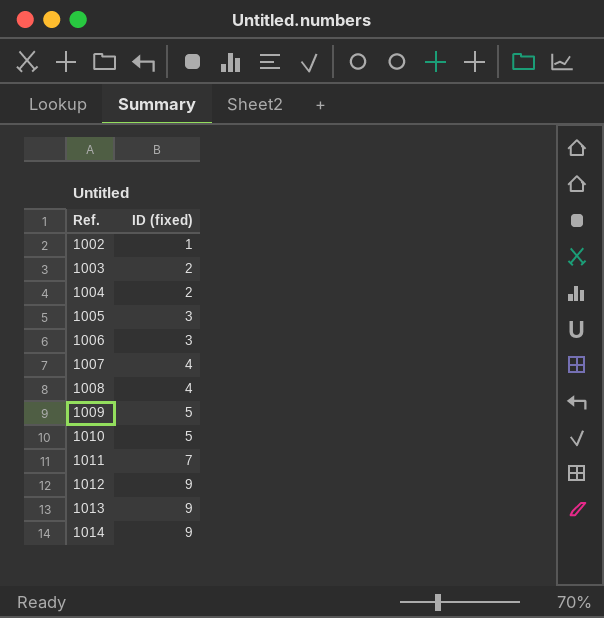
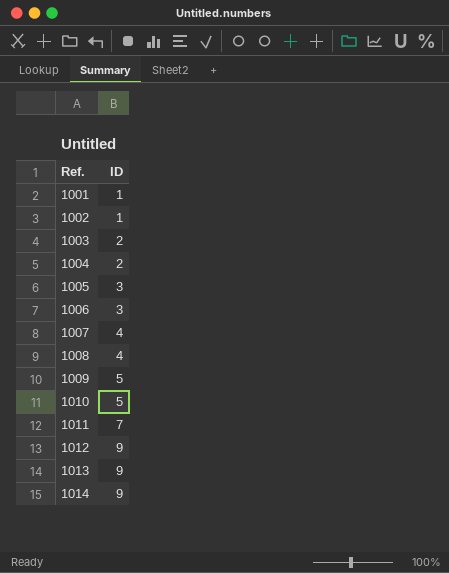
column name: ID (fixed) -> ID
row 1001: none -> 1

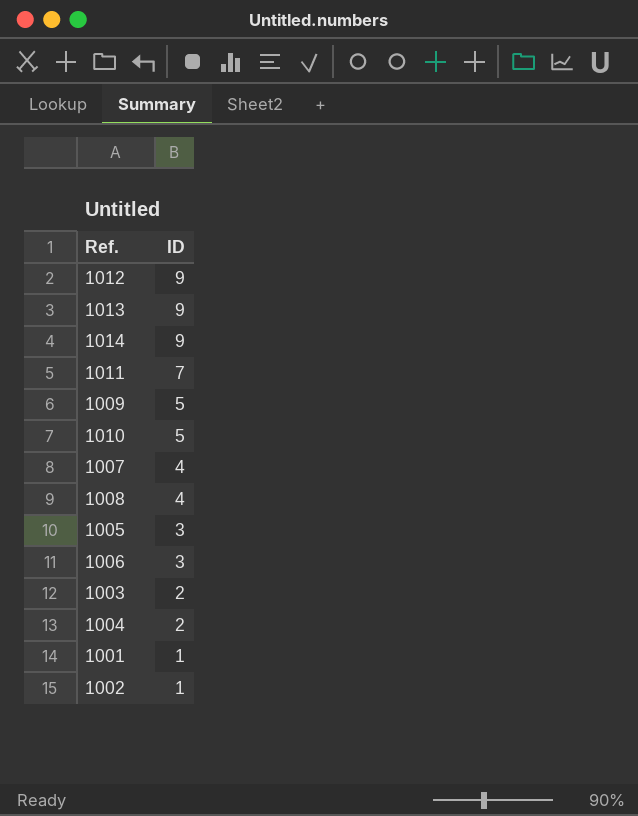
row order: Ref. ascending -> ID descending

